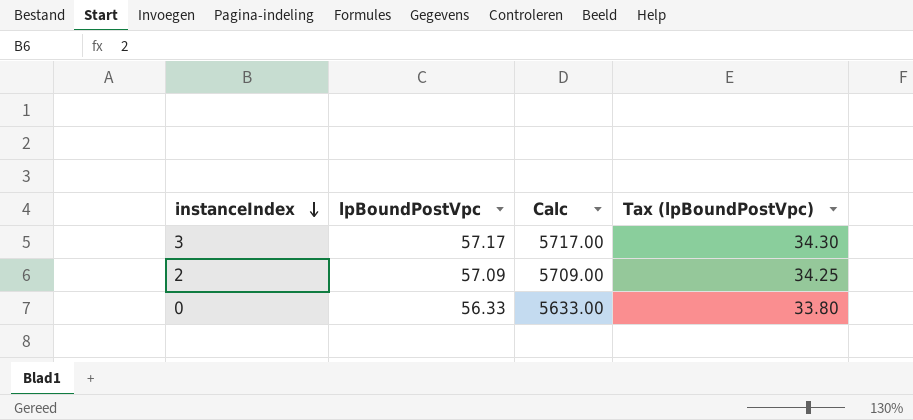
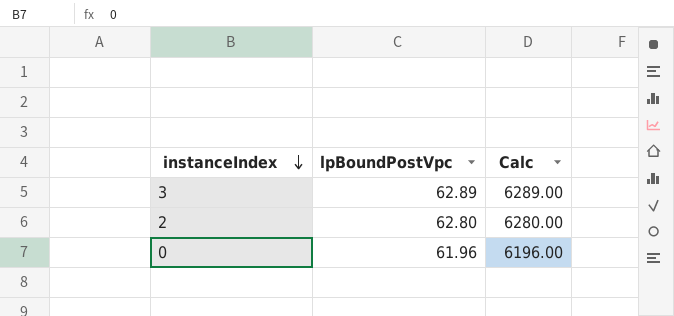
column Tax (lpBoundPostVpc) | formula: [lpBoundPostVpc] * 0.6 -> none
3 | lpBoundPostVpc: 57.17 -> 62.89
3 | Calc: 5717.00 -> 6289.00
2 | lpBoundPostVpc: 57.09 -> 62.80
2 | Calc: 5709.00 -> 6280.00
0 | lpBoundPostVpc: 56.33 -> 61.96
0 | Calc: 5633.00 -> 6196.00

